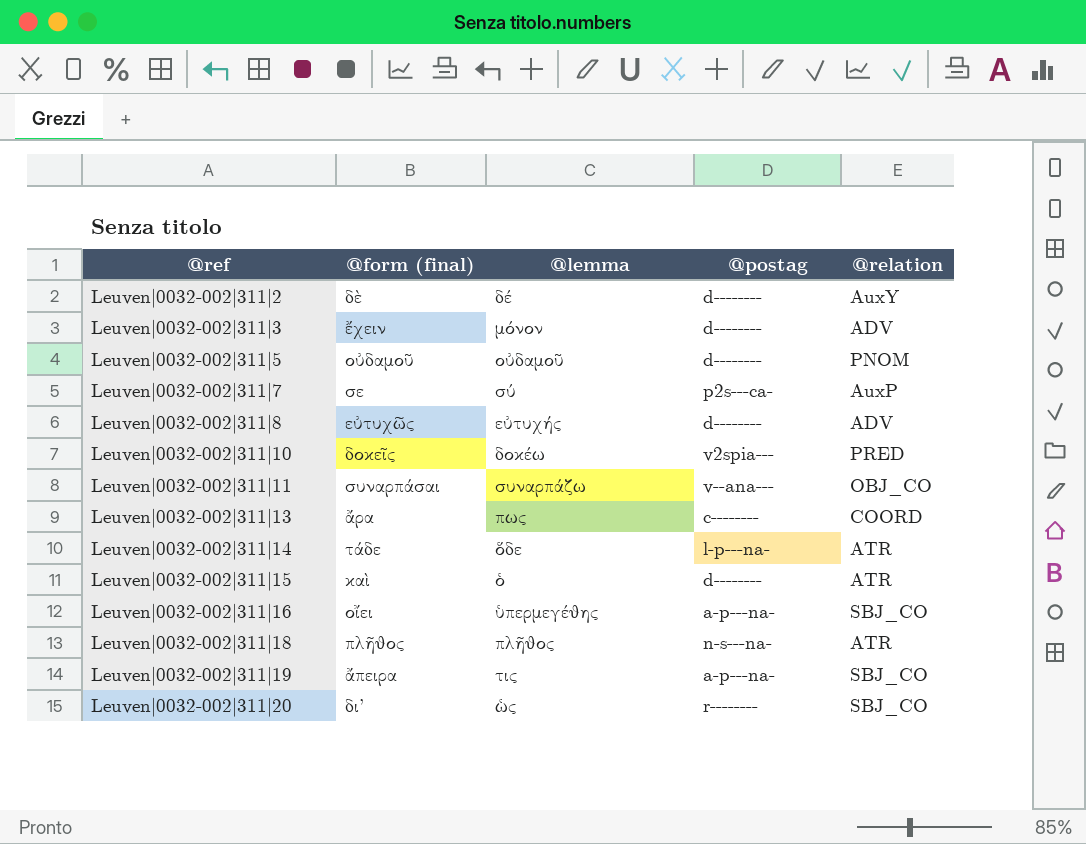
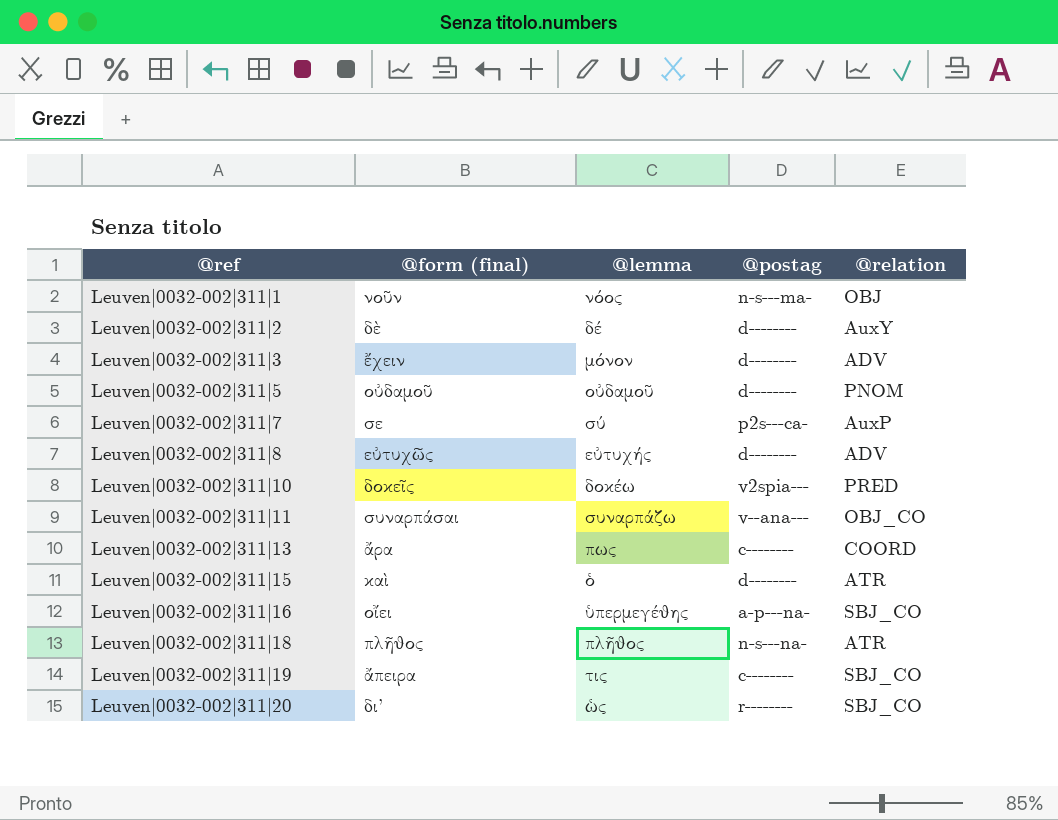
row Leuven|0032-002|311|14: τάδε | ὅδε | l-p---na- | ATR -> none
row Leuven|0032-002|311|1: none -> νοῦν | νόος | n-s---ma- | OBJ
Leuven|0032-002|311|19 | @postag: a-p---na- -> c--------

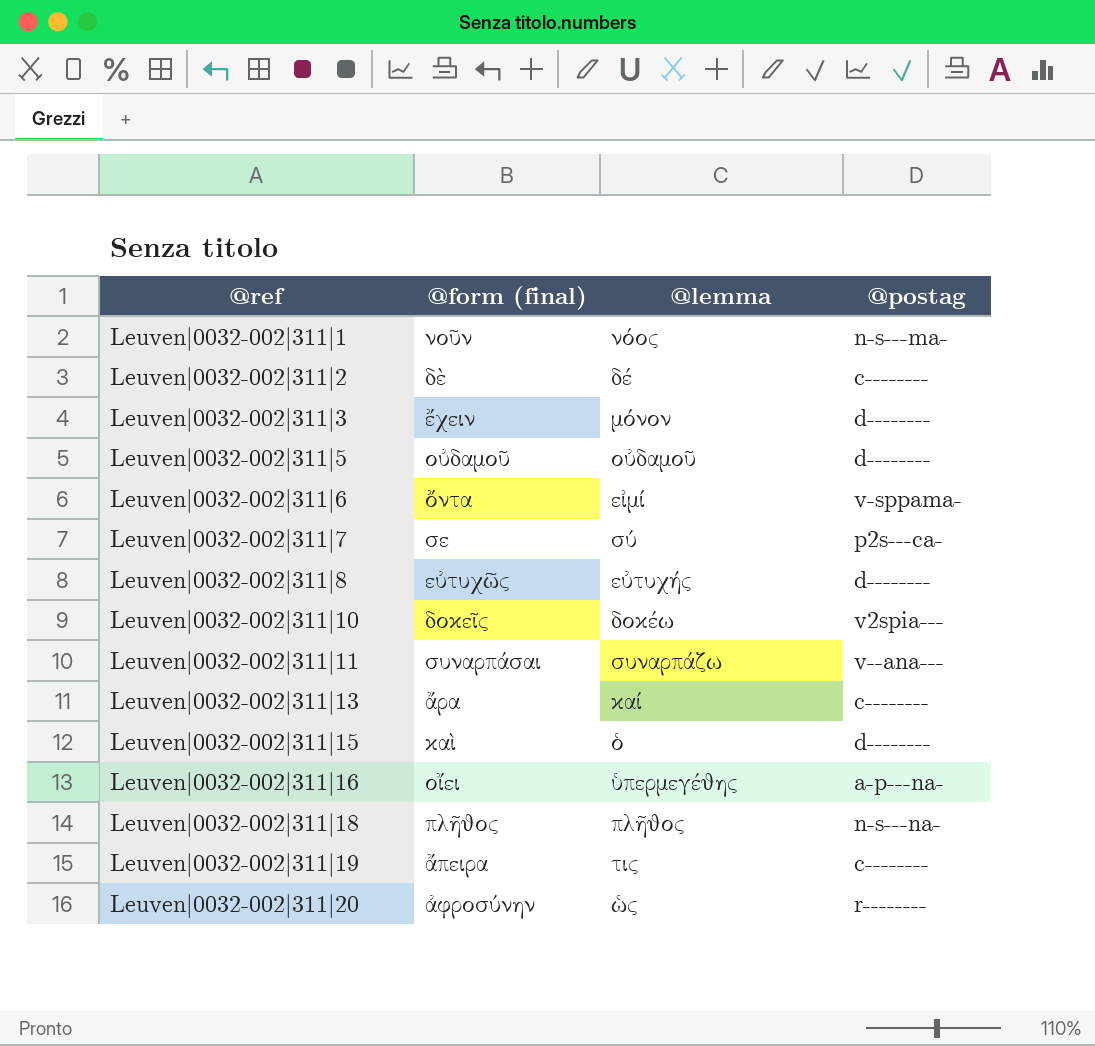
column @relation | position: 5 -> none
Leuven|0032-002|311|2 | @postag: d-------- -> c--------
row Leuven|0032-002|311|6: none -> ὄντα | εἰμί | v-sppama-
Leuven|0032-002|311|13 | @lemma: πως -> καί
Leuven|0032-002|311|20 | @form (final): δι’ -> ἀφροσύνην

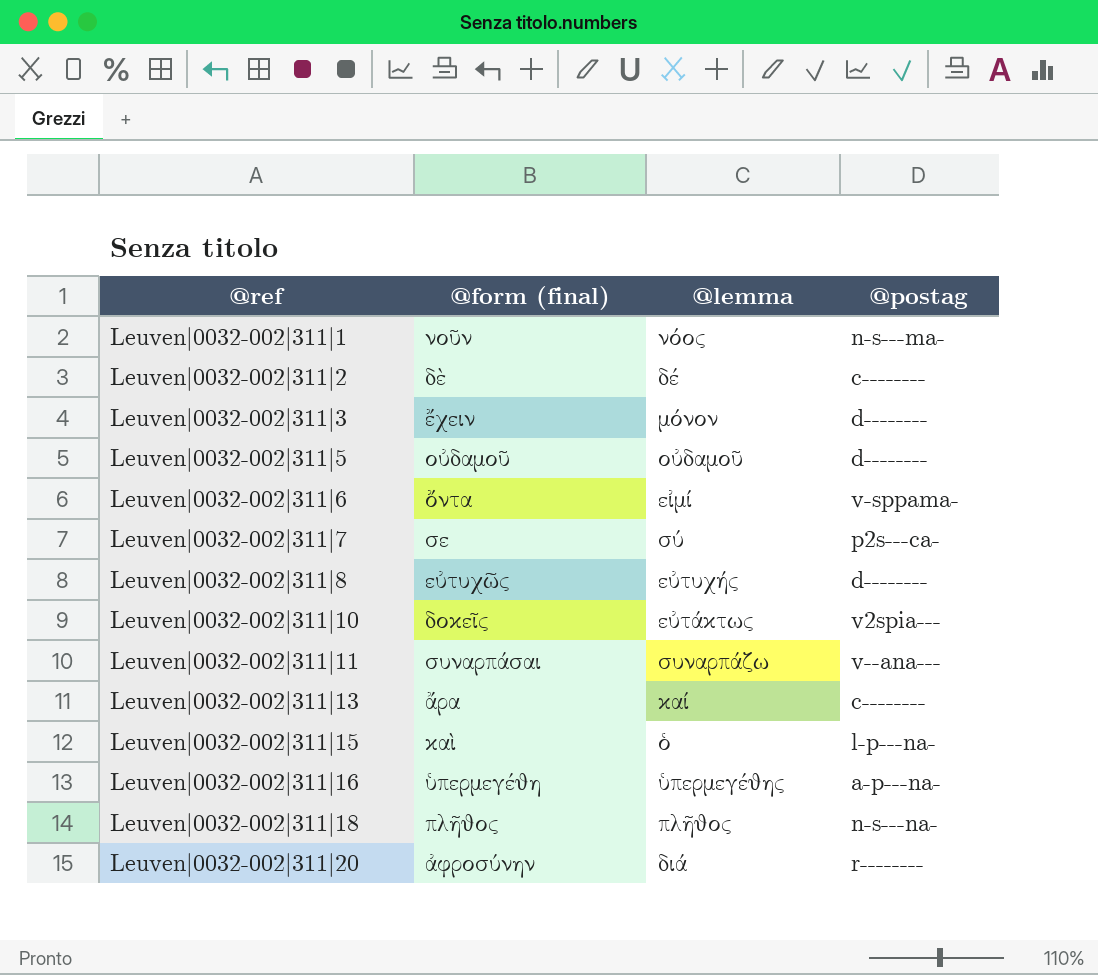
row Leuven|0032-002|311|19: ἄπειρα | τις | c-------- -> none
Leuven|0032-002|311|10 | @lemma: δοκέω -> εὐτάκτως
Leuven|0032-002|311|15 | @postag: d-------- -> l-p---na-
Leuven|0032-002|311|16 | @form (final): οἴει -> ὑπερμεγέθη
Leuven|0032-002|311|20 | @lemma: ὡς -> διά

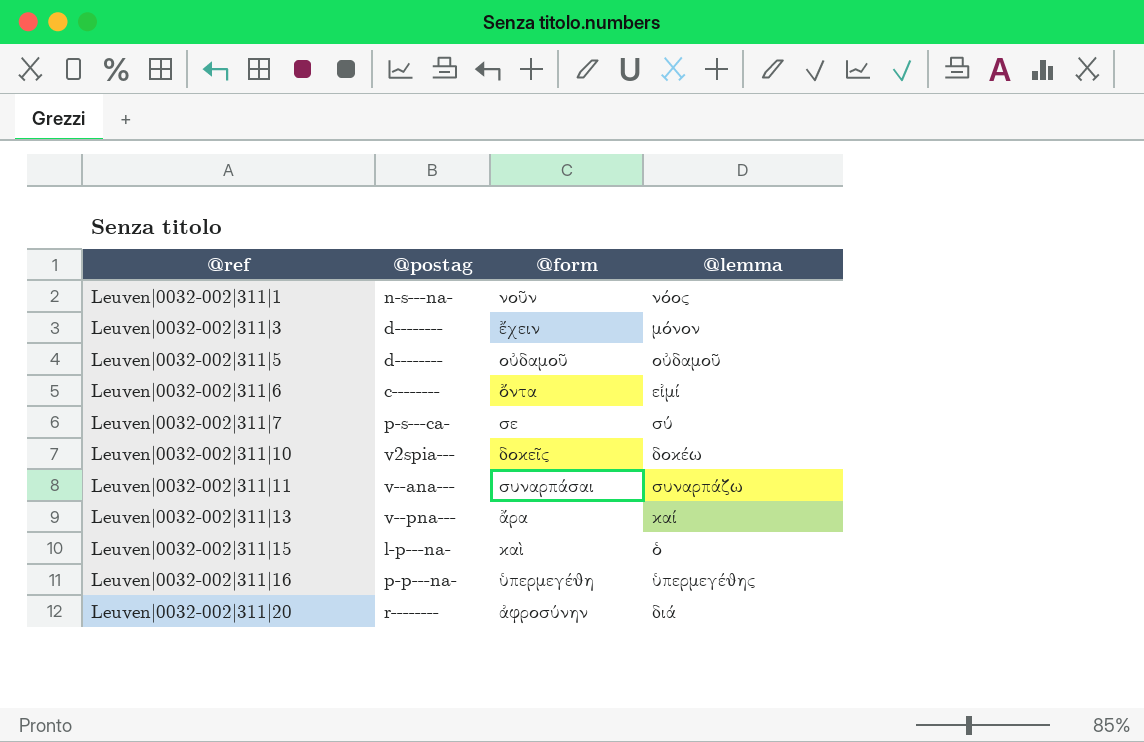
column @postag | position: 4 -> 2
column name: @form (final) -> @form
row Leuven|0032-002|311|2: δὲ | δέ | c-------- -> none
row Leuven|0032-002|311|8: εὐτυχῶς | εὐτυχής | d-------- -> none
row Leuven|0032-002|311|18: πλῆθος | πλῆθος | n-s---na- -> none
Leuven|0032-002|311|1 | @postag: n-s---ma- -> n-s---na-
Leuven|0032-002|311|6 | @postag: v-sppama- -> c--------
Leuven|0032-002|311|7 | @postag: p2s---ca- -> p-s---ca-
Leuven|0032-002|311|10 | @lemma: εὐτάκτως -> δοκέω
Leuven|0032-002|311|13 | @postag: c-------- -> v--pna---
Leuven|0032-002|311|16 | @postag: a-p---na- -> p-p---na-

